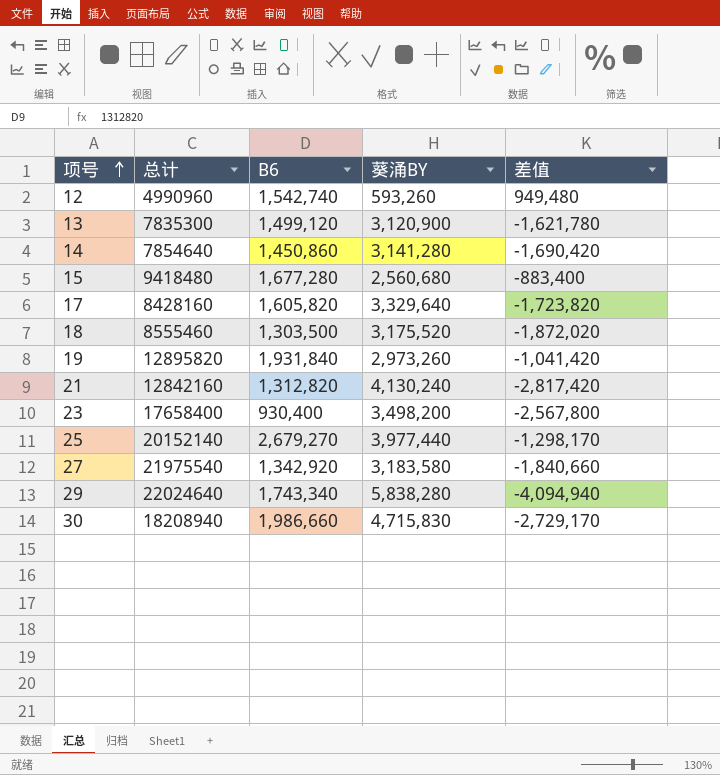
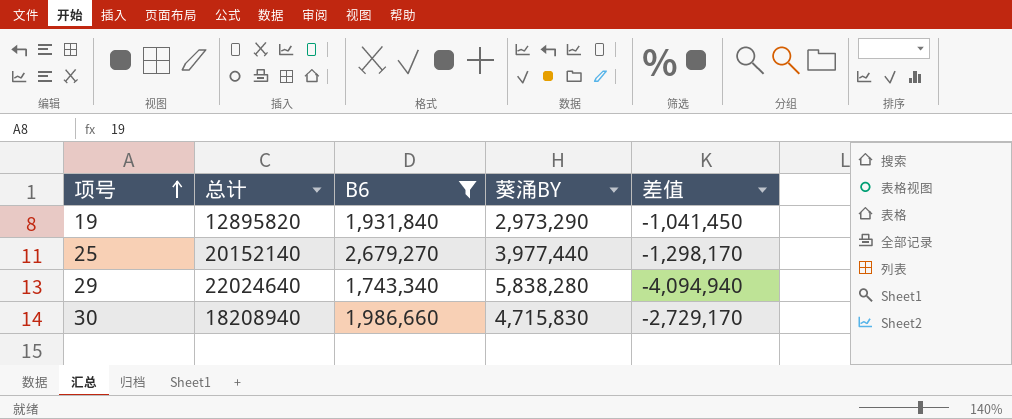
filter: none -> B6 >= 1,743,340
19 | 葵涌BY: 2,973,260 -> 2,973,290
19 | 差值: -1,041,420 -> -1,041,450

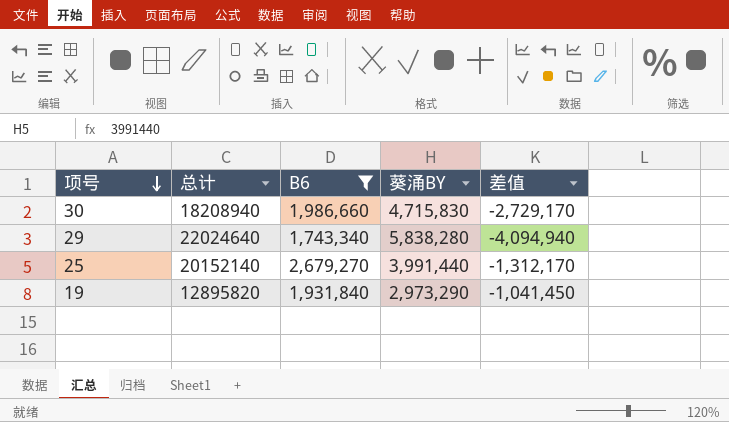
row order: 项号 ascending -> 项号 descending
25 | 葵涌BY: 3,977,440 -> 3,991,440
25 | 差值: -1,298,170 -> -1,312,170

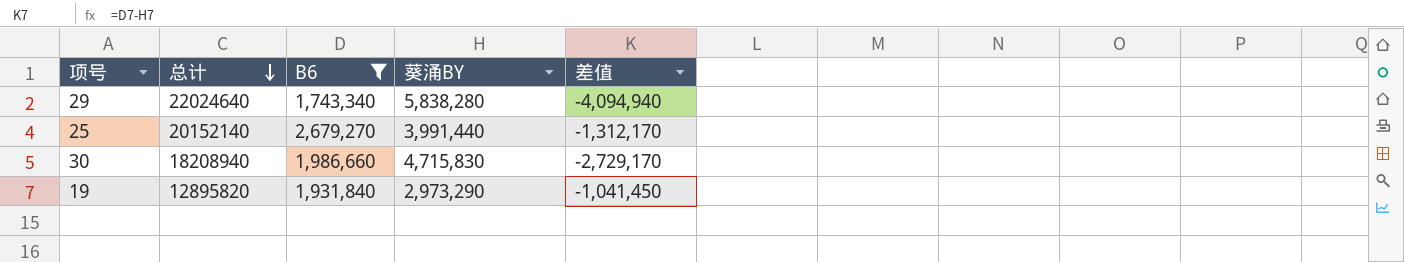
row order: 项号 descending -> 总计 descending

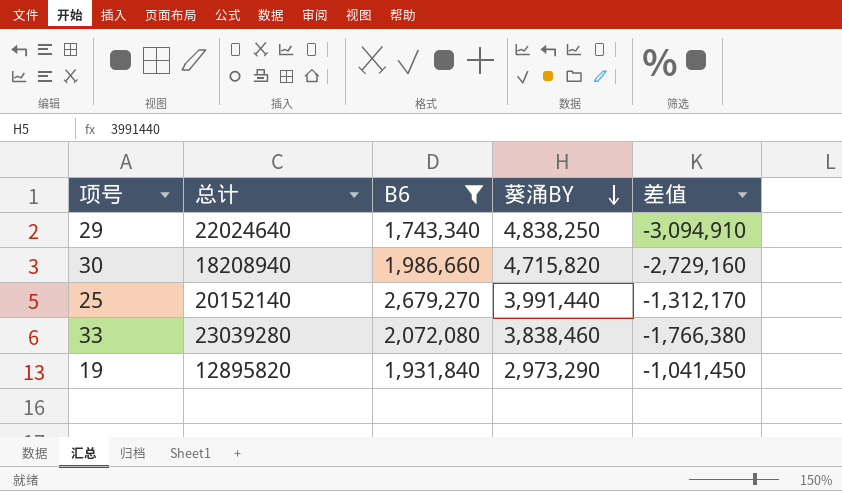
row order: 总计 descending -> 葵涌BY descending
29 | 葵涌BY: 5,838,280 -> 4,838,250
29 | 差值: -4,094,940 -> -3,094,910
30 | 葵涌BY: 4,715,830 -> 4,715,820
30 | 差值: -2,729,170 -> -2,729,160
row 33: none -> 23039280 | 2,072,080 | 3,838,460 | -1,766,380

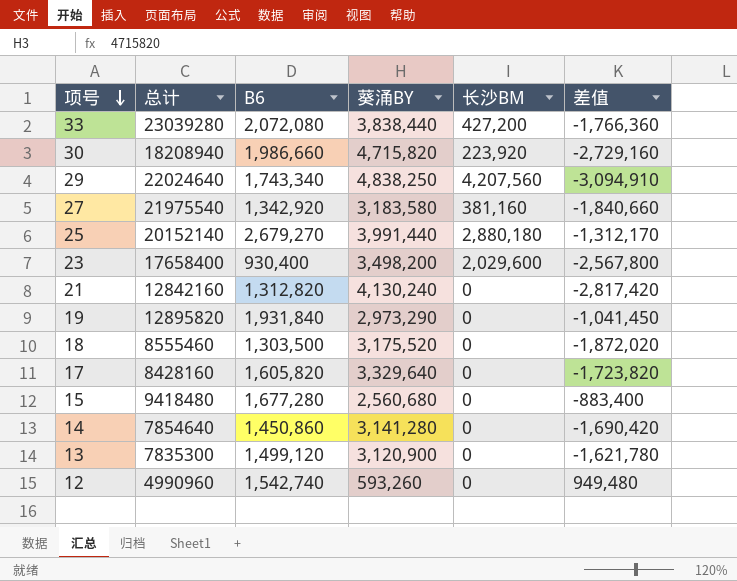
filter: B6 >= 1,743,340 -> none
row order: 葵涌BY descending -> 项号 descending
column 长沙BM | position: none -> 5
33 | 葵涌BY: 3,838,460 -> 3,838,440
33 | 差值: -1,766,380 -> -1,766,360

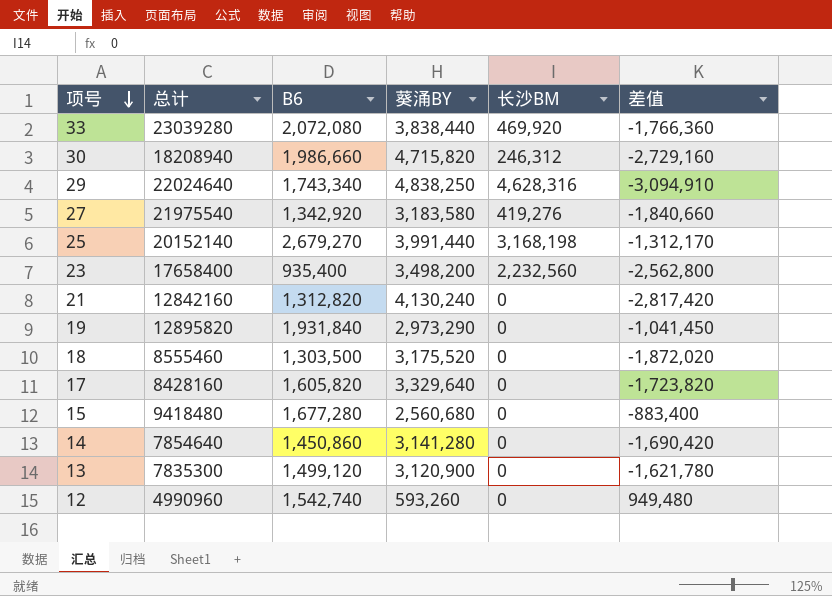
33 | 长沙BM: 427,200 -> 469,920
30 | 长沙BM: 223,920 -> 246,312
29 | 长沙BM: 4,207,560 -> 4,628,316
27 | 长沙BM: 381,160 -> 419,276
25 | 长沙BM: 2,880,180 -> 3,168,198
23 | B6: 930,400 -> 935,400
23 | 长沙BM: 2,029,600 -> 2,232,560
23 | 差值: -2,567,800 -> -2,562,800

